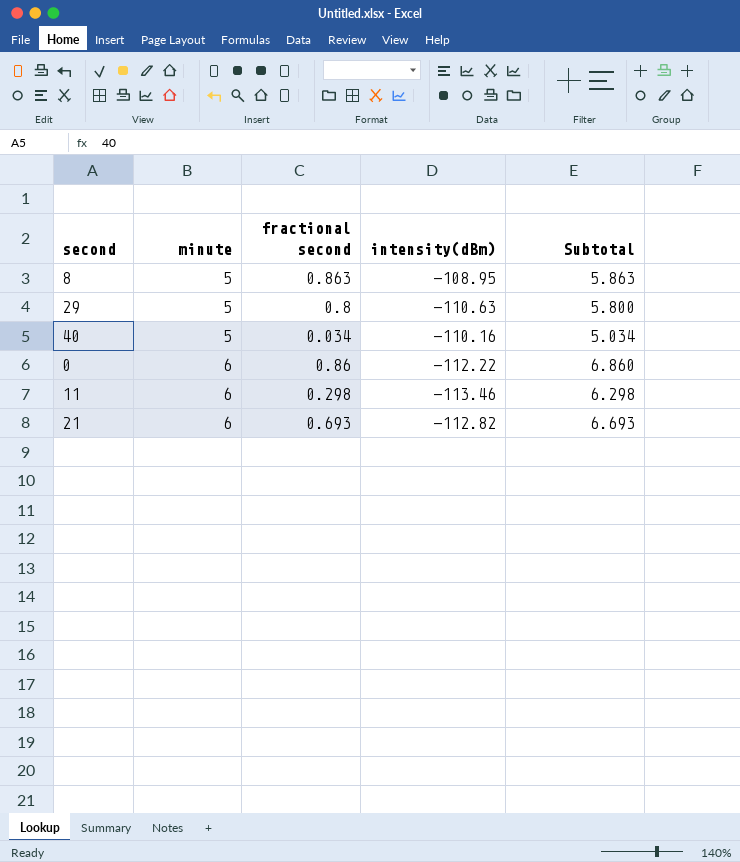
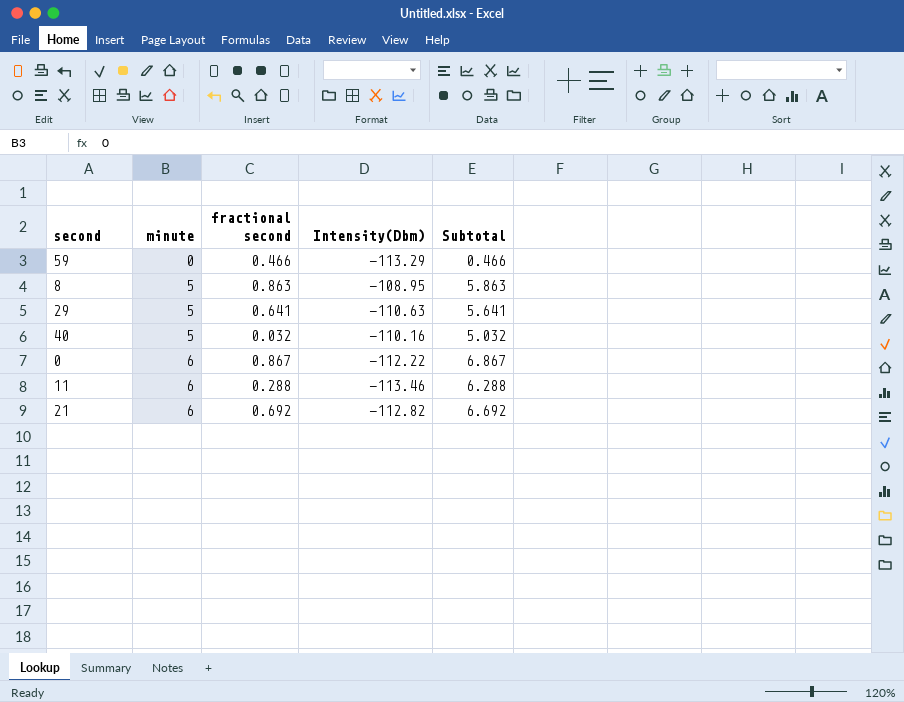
column name: intensity(dBm) -> Intensity(Dbm)
row 59: none -> 0 | 0.466 | -113.29 | 0.466
29 | fractional second: 0.8 -> 0.641
29 | Subtotal: 5.800 -> 5.641
40 | fractional second: 0.034 -> 0.032
40 | Subtotal: 5.034 -> 5.032
0 | fractional second: 0.86 -> 0.867
0 | Subtotal: 6.860 -> 6.867
11 | fractional second: 0.298 -> 0.288
11 | Subtotal: 6.298 -> 6.288
21 | fractional second: 0.693 -> 0.692
21 | Subtotal: 6.693 -> 6.692

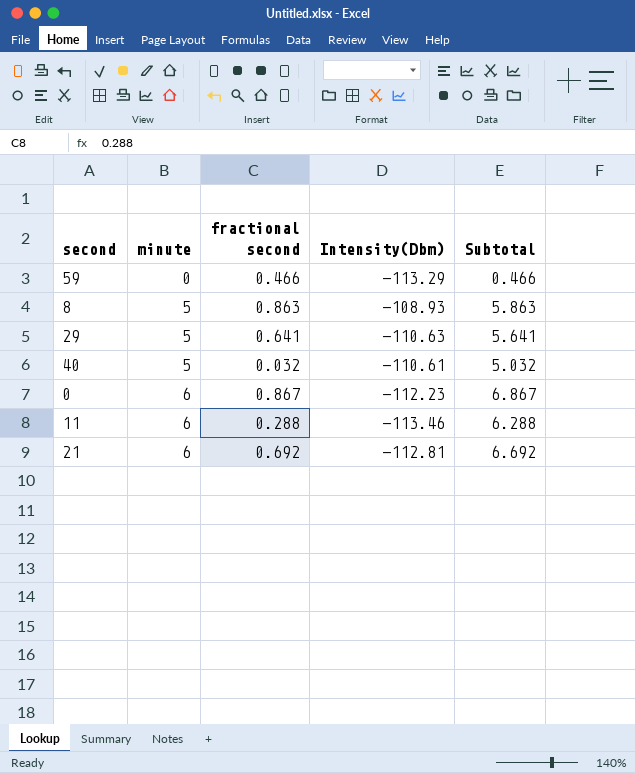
8 | Intensity(Dbm): -108.95 -> -108.93
40 | Intensity(Dbm): -110.16 -> -110.61
0 | Intensity(Dbm): -112.22 -> -112.23
21 | Intensity(Dbm): -112.82 -> -112.81

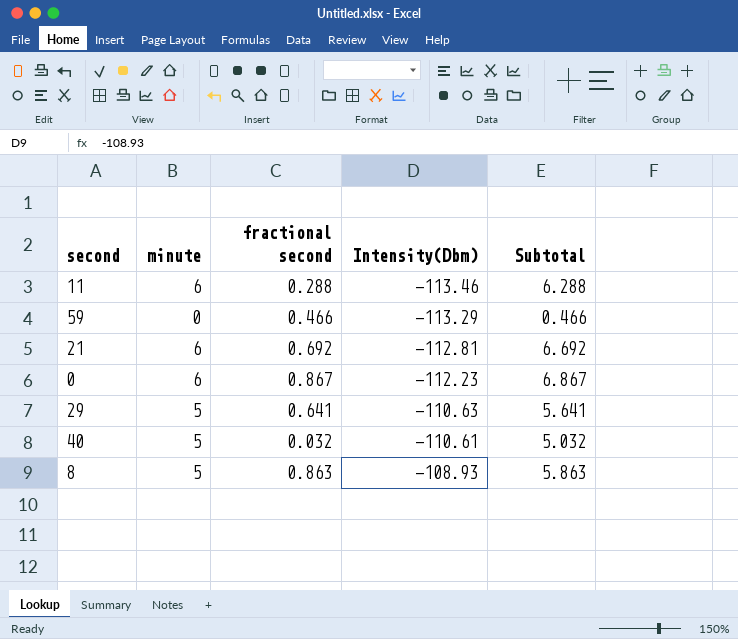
row order: minute ascending -> Intensity(Dbm) ascending

